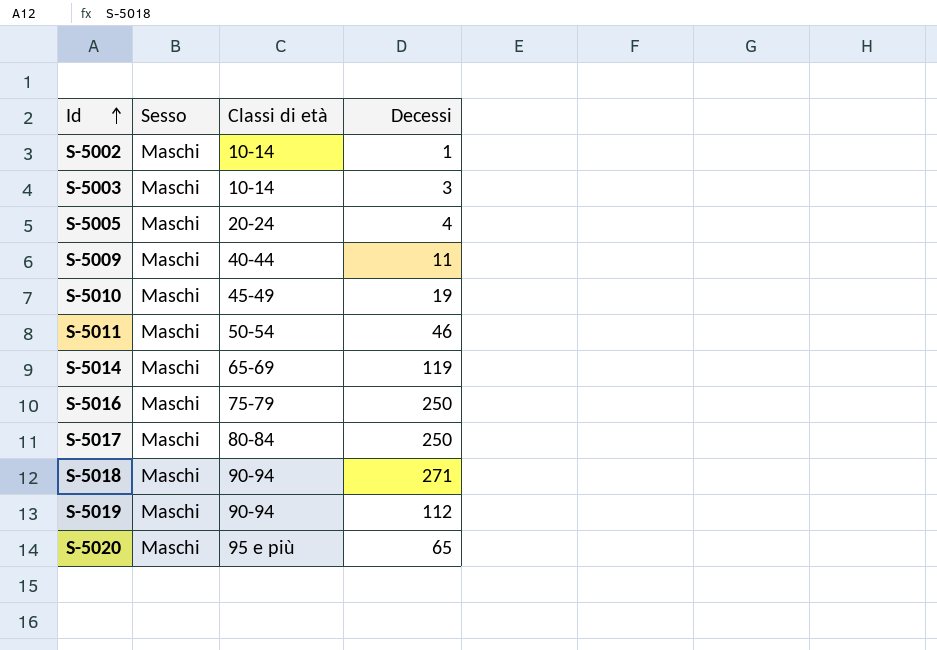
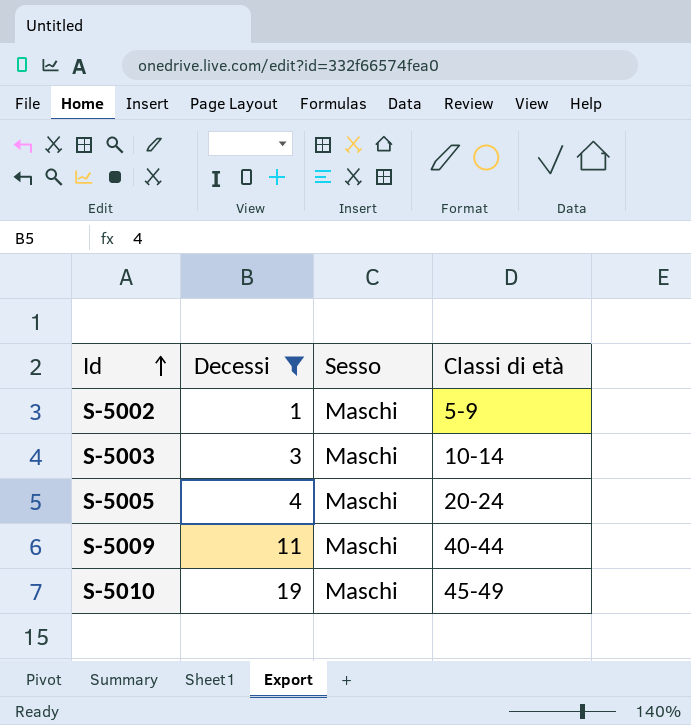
filter: none -> Decessi <= 19
column Decessi | position: 4 -> 2
S-5002 | Classi di età: 10-14 -> 5-9

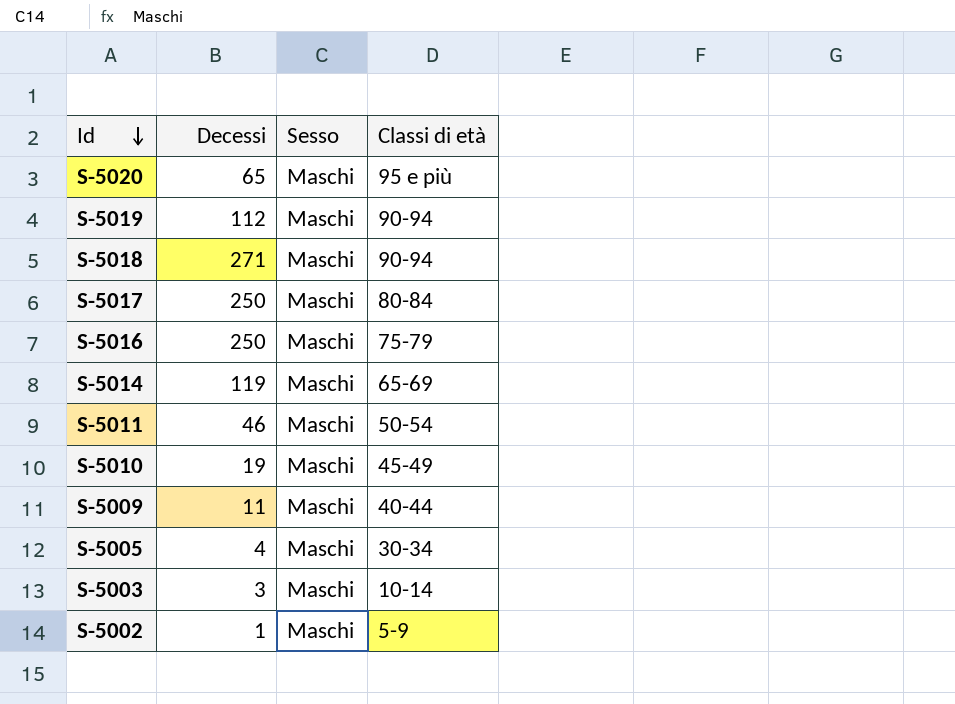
filter: Decessi <= 19 -> none
row order: Id ascending -> Id descending
S-5005 | Classi di età: 20-24 -> 30-34

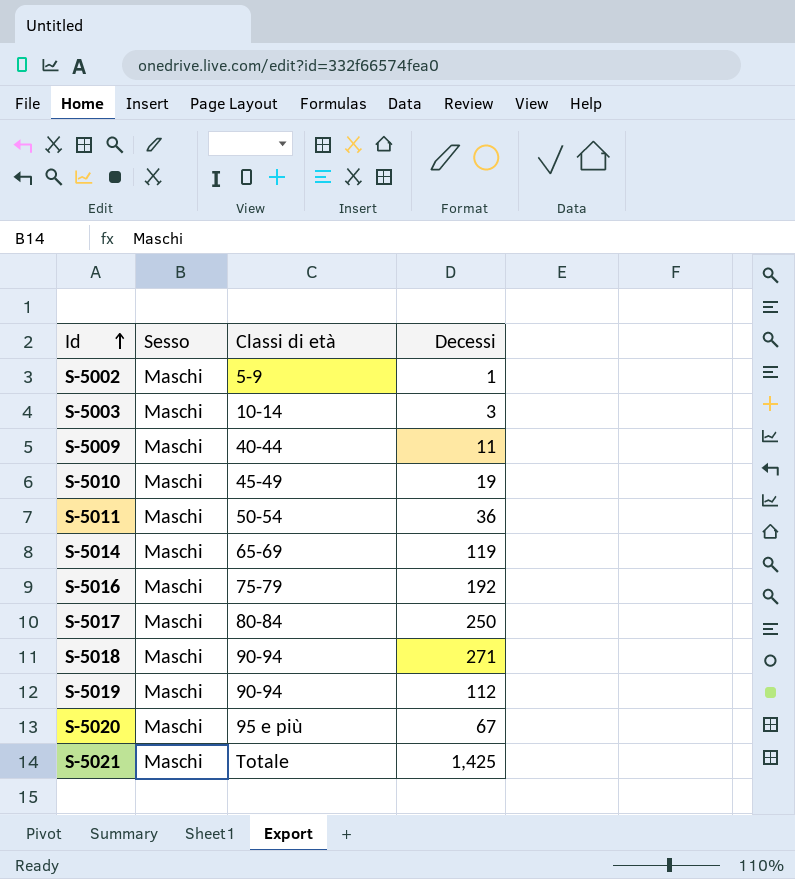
row order: Id descending -> Id ascending
column Decessi | position: 2 -> 4
row S-5005: 4 | Maschi | 30-34 -> none
S-5011 | Decessi: 46 -> 36
S-5016 | Decessi: 250 -> 192
S-5020 | Decessi: 65 -> 67
row S-5021: none -> Maschi | Totale | 1,425

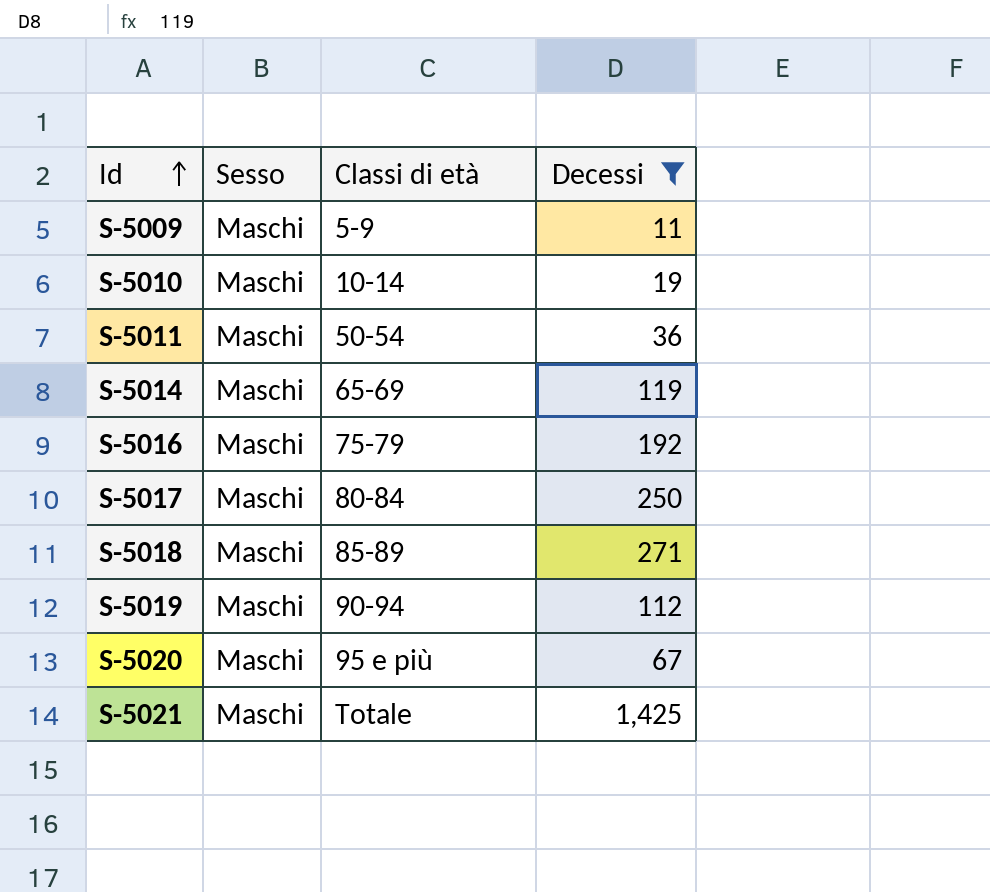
filter: none -> Decessi >= 11
S-5009 | Classi di età: 40-44 -> 5-9
S-5010 | Classi di età: 45-49 -> 10-14
S-5018 | Classi di età: 90-94 -> 85-89

